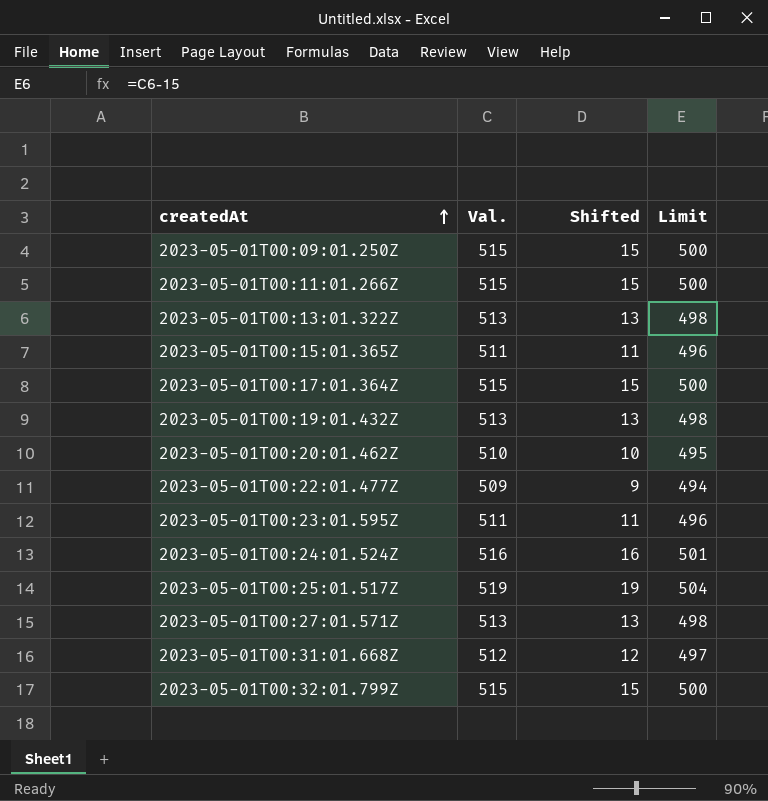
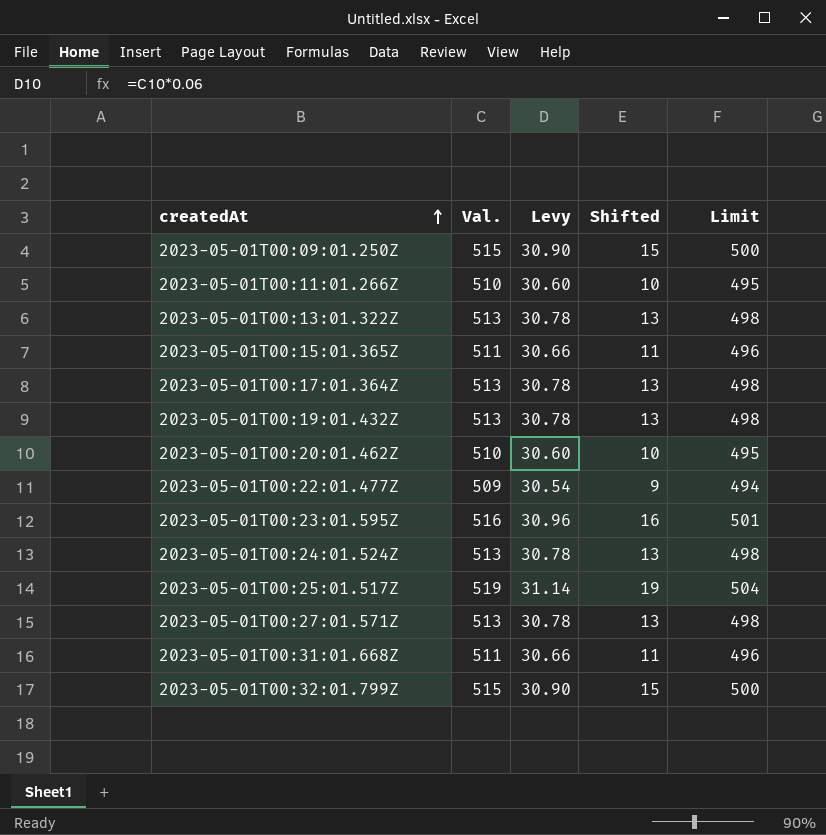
column Levy | formula: none -> [Val.] * 0.06
2023-05-01T00:11:01.266Z | Val.: 515 -> 510
2023-05-01T00:11:01.266Z | Shifted: 15 -> 10
2023-05-01T00:11:01.266Z | Limit: 500 -> 495
2023-05-01T00:17:01.364Z | Val.: 515 -> 513
2023-05-01T00:17:01.364Z | Shifted: 15 -> 13
2023-05-01T00:17:01.364Z | Limit: 500 -> 498
2023-05-01T00:23:01.595Z | Val.: 511 -> 516
2023-05-01T00:23:01.595Z | Shifted: 11 -> 16
2023-05-01T00:23:01.595Z | Limit: 496 -> 501
2023-05-01T00:24:01.524Z | Val.: 516 -> 513
2023-05-01T00:24:01.524Z | Shifted: 16 -> 13
2023-05-01T00:24:01.524Z | Limit: 501 -> 498
2023-05-01T00:31:01.668Z | Val.: 512 -> 511
2023-05-01T00:31:01.668Z | Shifted: 12 -> 11
2023-05-01T00:31:01.668Z | Limit: 497 -> 496

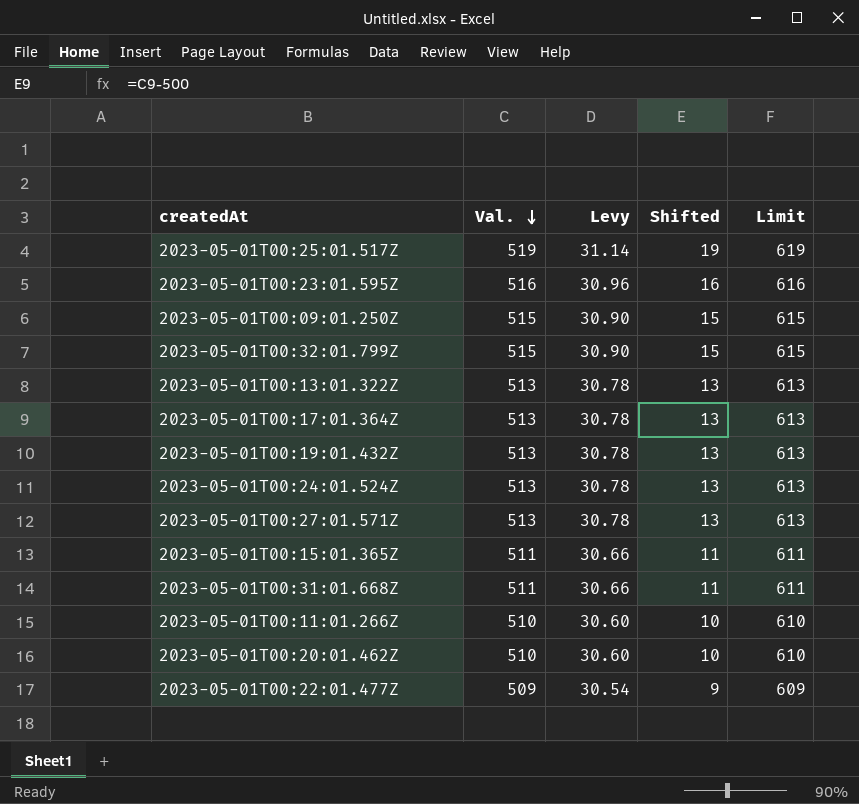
row order: createdAt ascending -> Val. descending
column Limit | formula: [Val.] - 15 -> [Val.] + 100

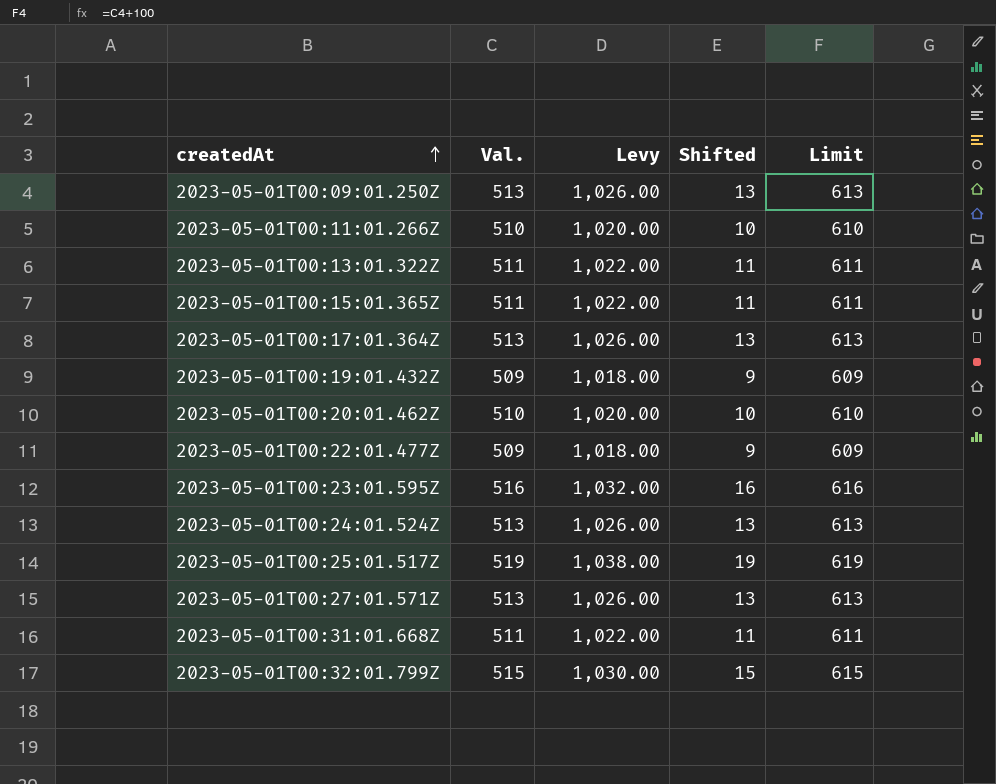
row order: Val. descending -> createdAt ascending
column Levy | formula: [Val.] * 0.06 -> [Val.] * 2
2023-05-01T00:09:01.250Z | Val.: 515 -> 513
2023-05-01T00:09:01.250Z | Shifted: 15 -> 13
2023-05-01T00:09:01.250Z | Limit: 615 -> 613
2023-05-01T00:13:01.322Z | Val.: 513 -> 511
2023-05-01T00:13:01.322Z | Shifted: 13 -> 11
2023-05-01T00:13:01.322Z | Limit: 613 -> 611
2023-05-01T00:19:01.432Z | Val.: 513 -> 509
2023-05-01T00:19:01.432Z | Shifted: 13 -> 9
2023-05-01T00:19:01.432Z | Limit: 613 -> 609

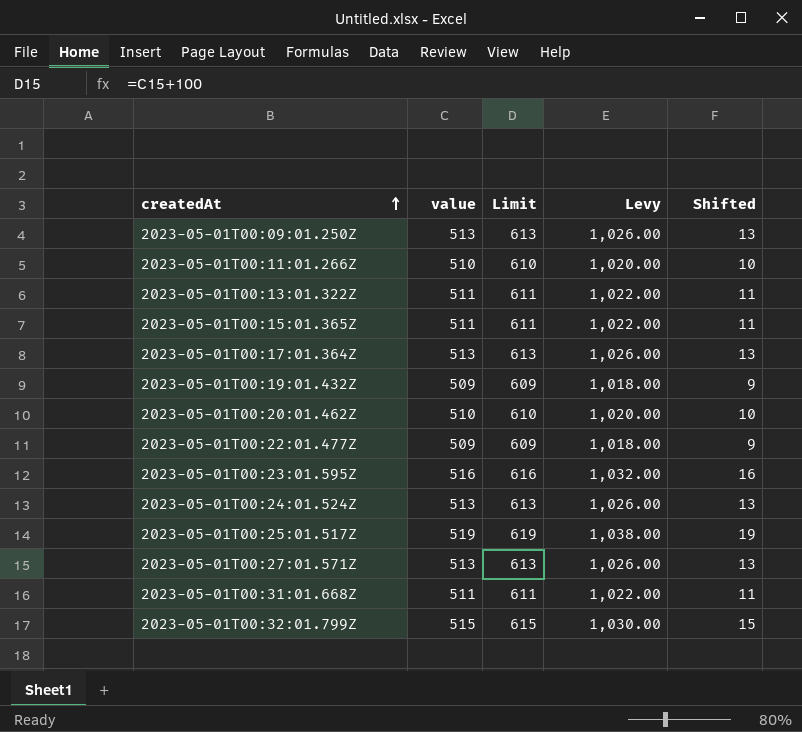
column name: Val. -> value
column Limit | position: 5 -> 3

